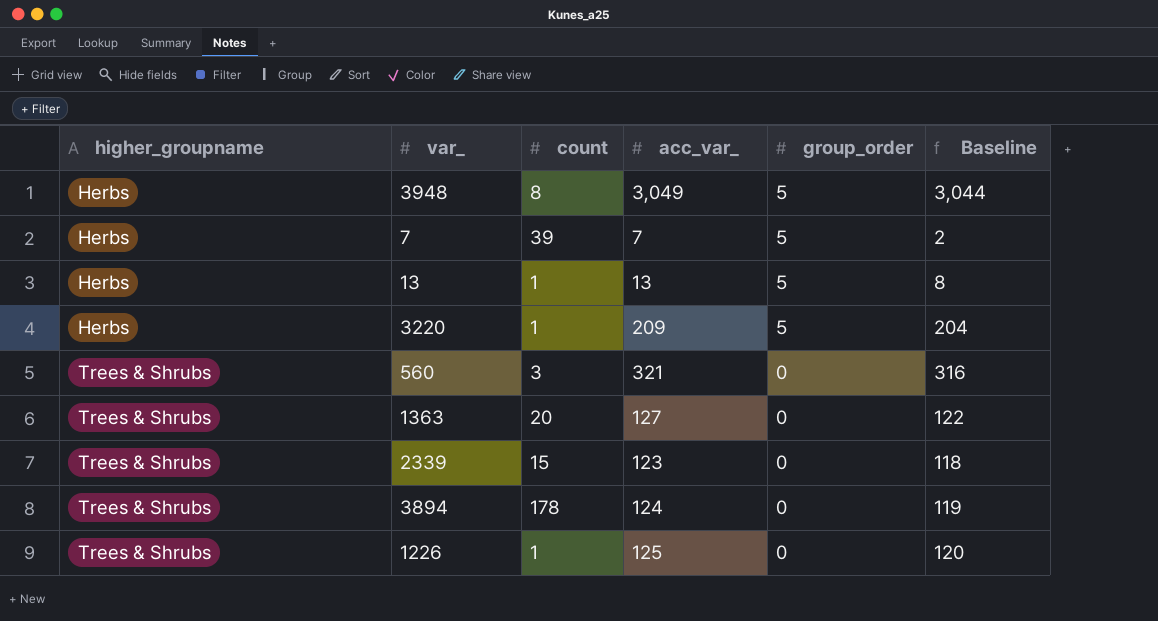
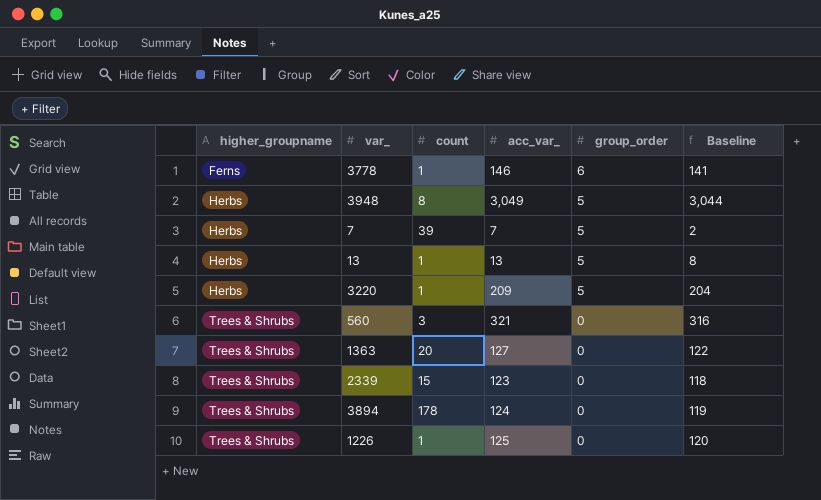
row 3778: none -> Ferns | 1 | 146 | 6 | 141

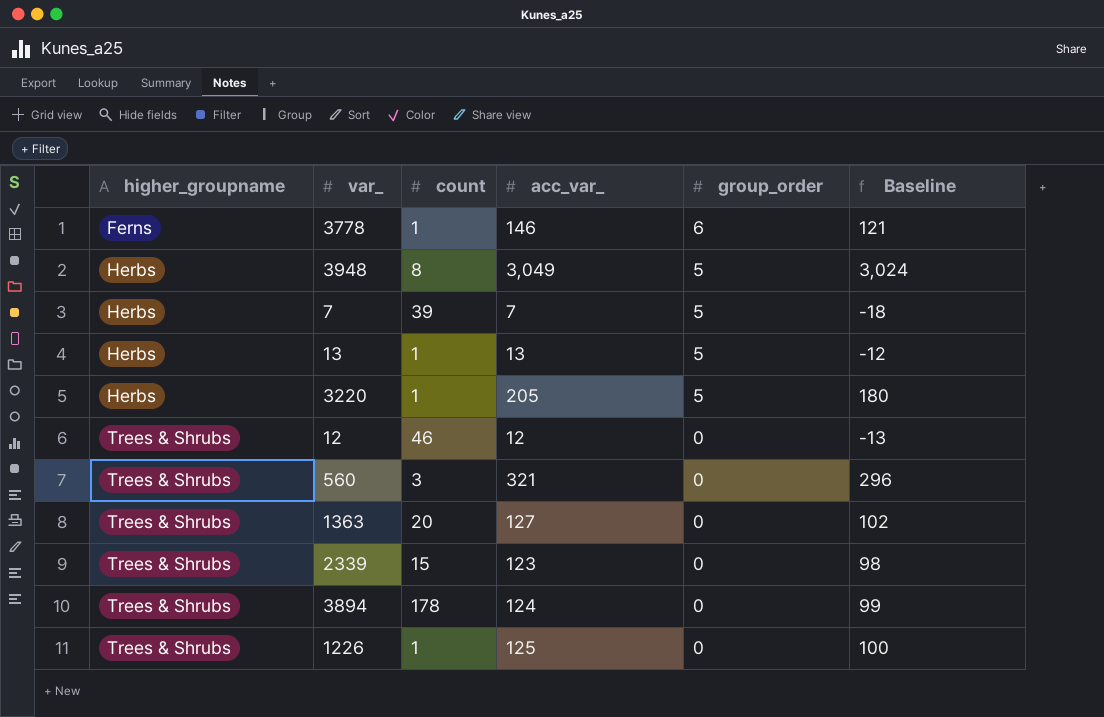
column Baseline | formula: [acc_var_] - 5 -> [acc_var_] - 25
3220 | acc_var_: 209 -> 205
row 12: none -> Trees & Shrubs | 46 | 12 | 0 | -13

